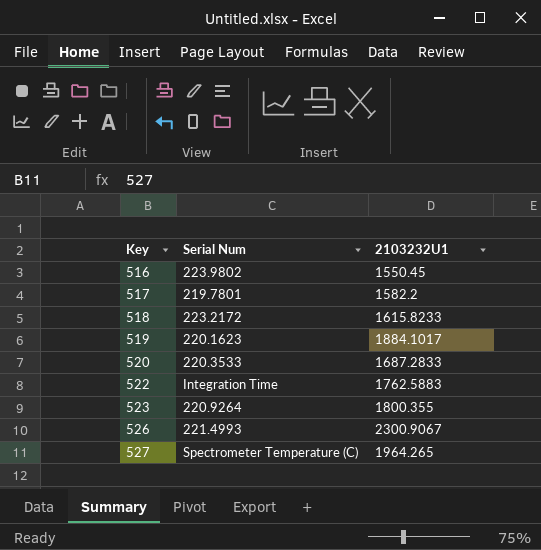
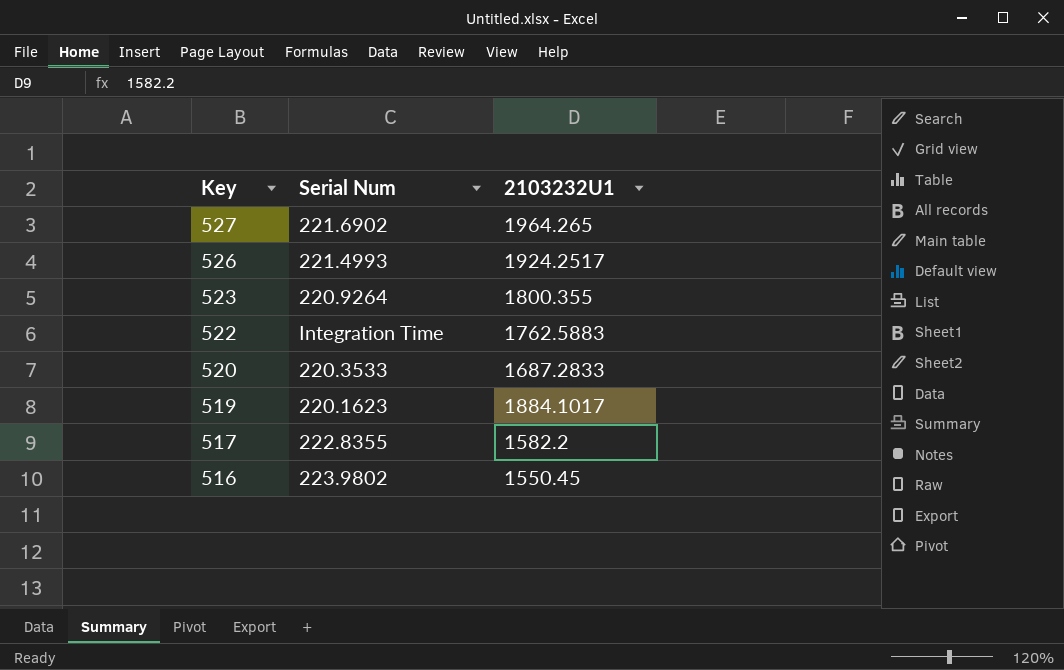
row order: Key ascending -> Key descending
row 518: 223.2172 | 1615.8233 -> none
527 | Serial Num: Spectrometer Temperature (C) -> 221.6902
526 | 2103232U1: 2300.9067 -> 1924.2517
517 | Serial Num: 219.7801 -> 222.8355

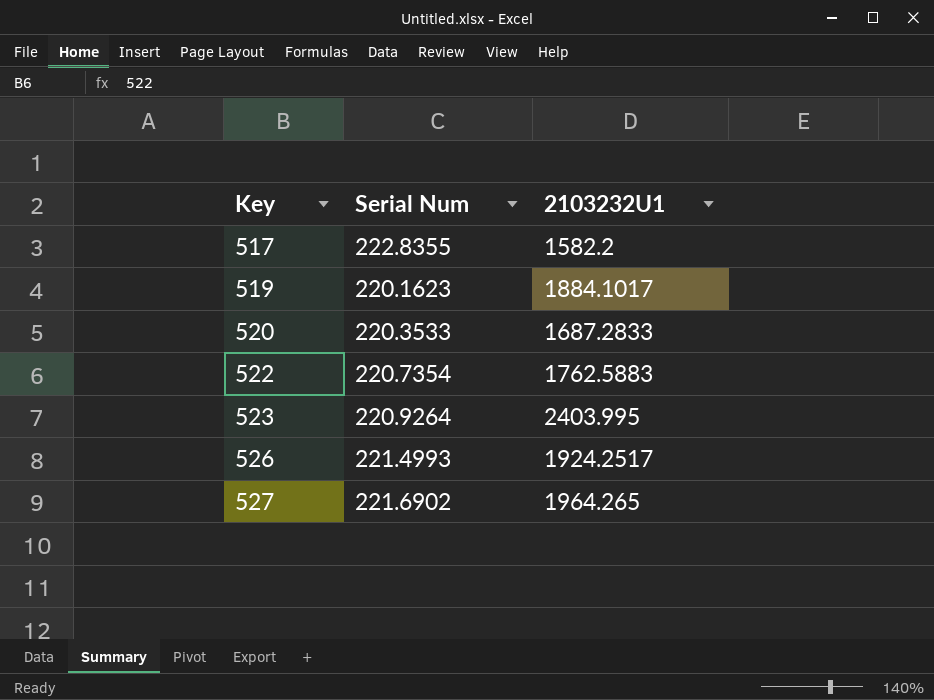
row order: Key descending -> Key ascending
row 516: 223.9802 | 1550.45 -> none
522 | Serial Num: Integration Time -> 220.7354
523 | 2103232U1: 1800.355 -> 2403.995

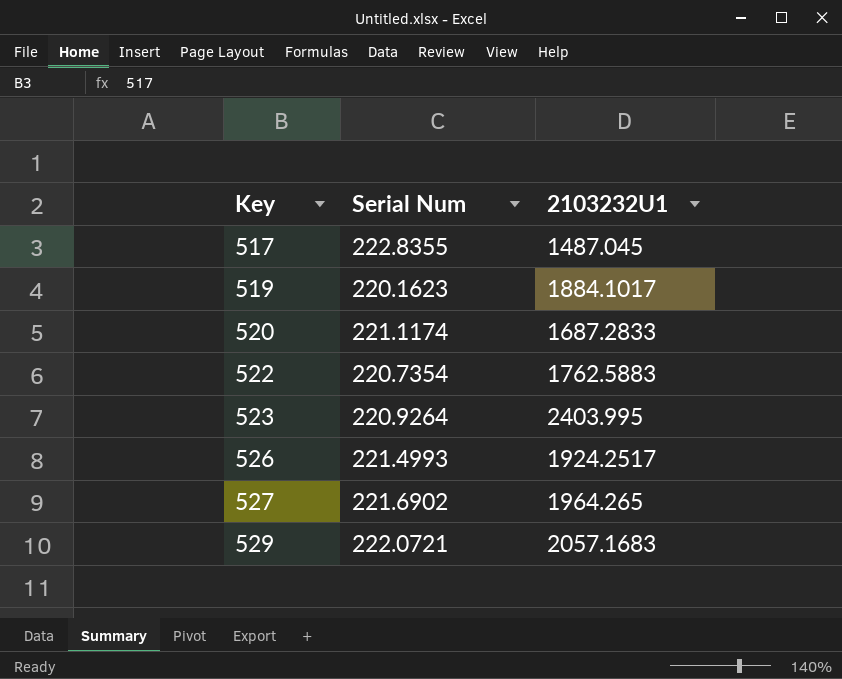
517 | 2103232U1: 1582.2 -> 1487.045
520 | Serial Num: 220.3533 -> 221.1174
row 529: none -> 222.0721 | 2057.1683

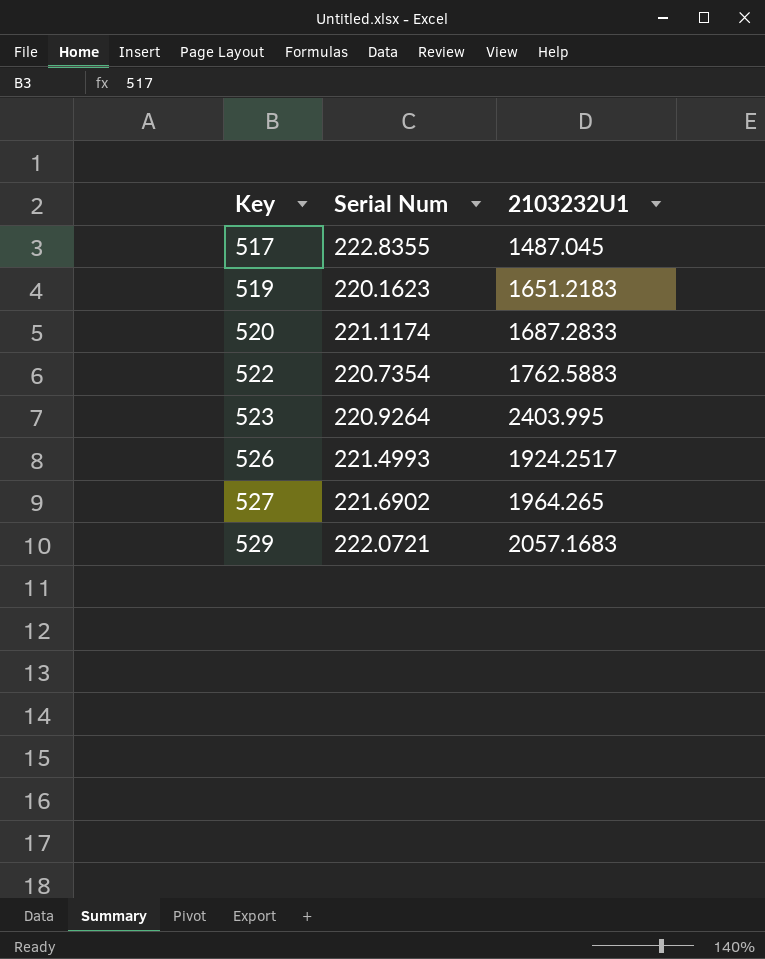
519 | 2103232U1: 1884.1017 -> 1651.2183

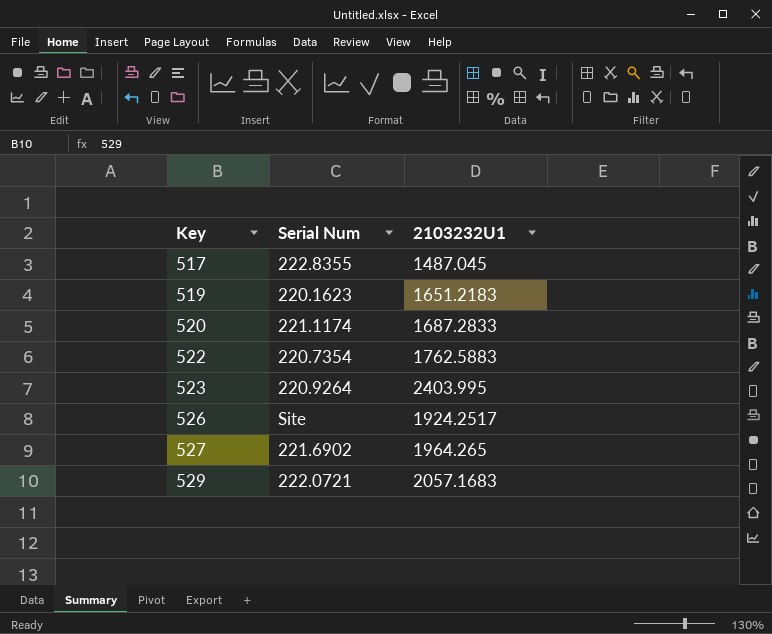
526 | Serial Num: 221.4993 -> Site

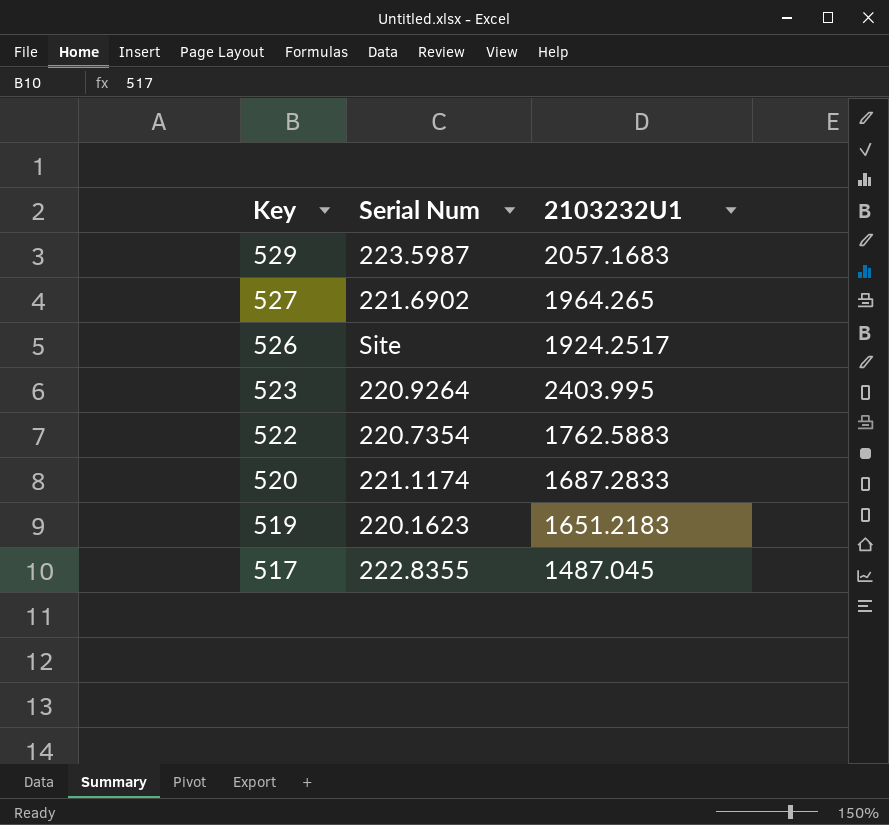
row order: Key ascending -> Key descending
529 | Serial Num: 222.0721 -> 223.5987

